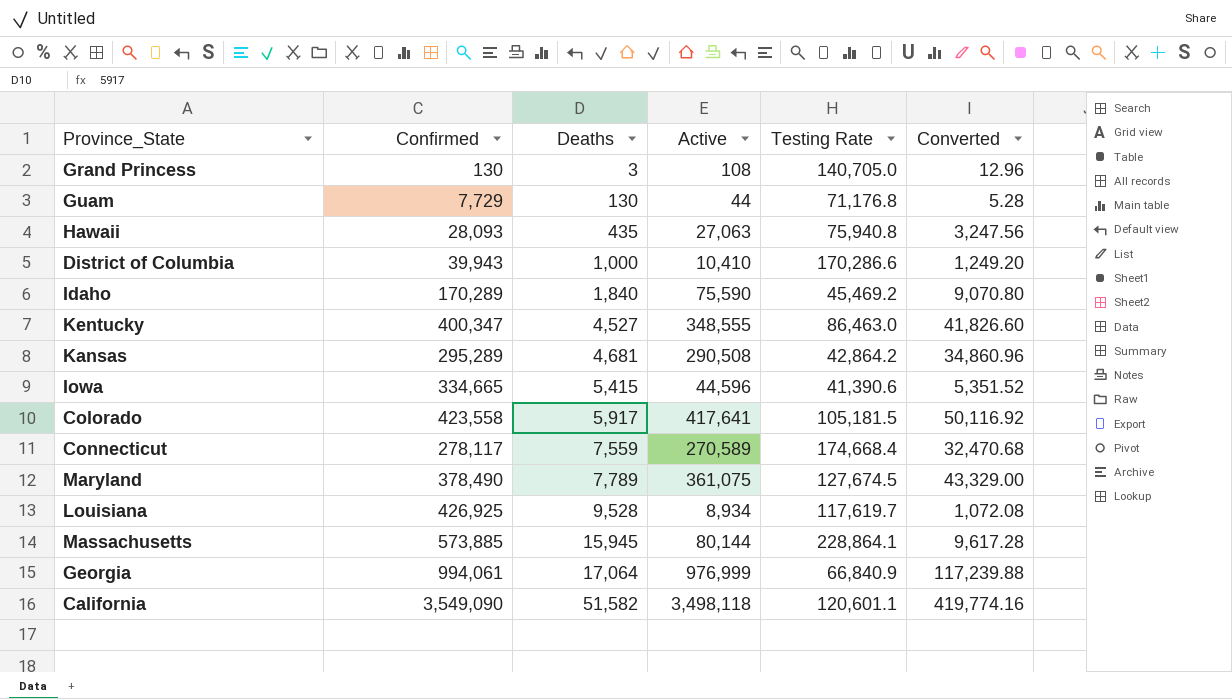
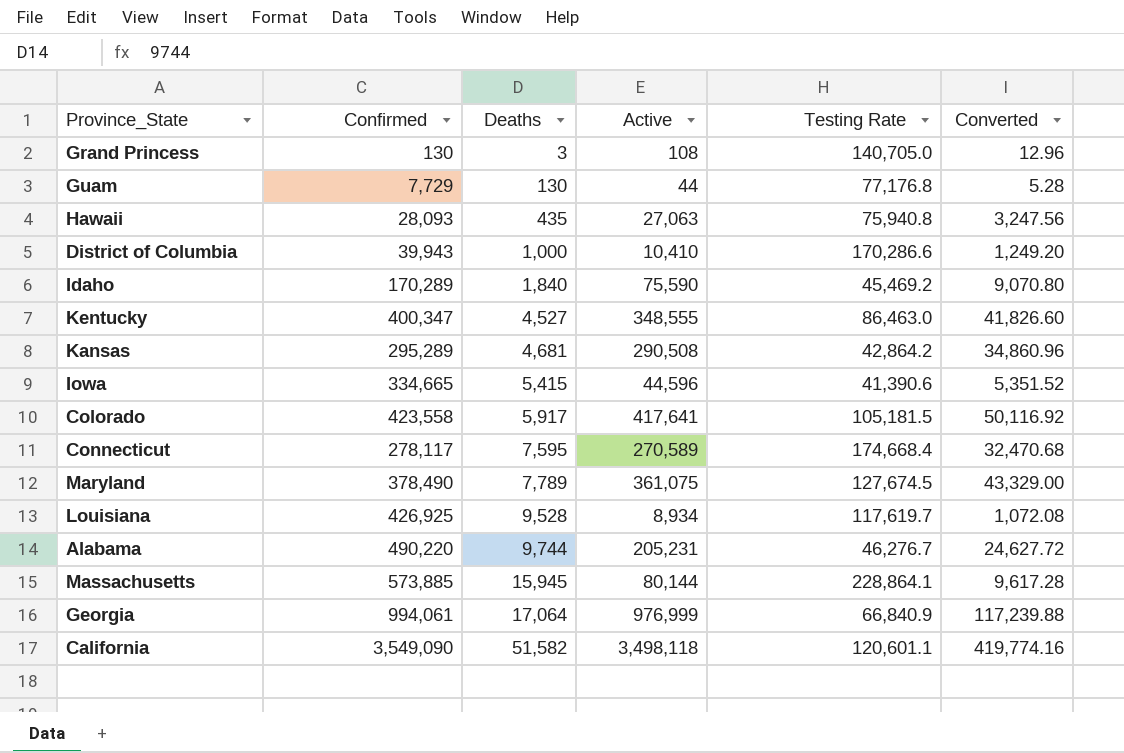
Guam | Testing Rate: 71,176.8 -> 77,176.8
Connecticut | Deaths: 7,559 -> 7,595
row Alabama: none -> 490,220 | 9,744 | 205,231 | 46,276.7 | 24,627.72

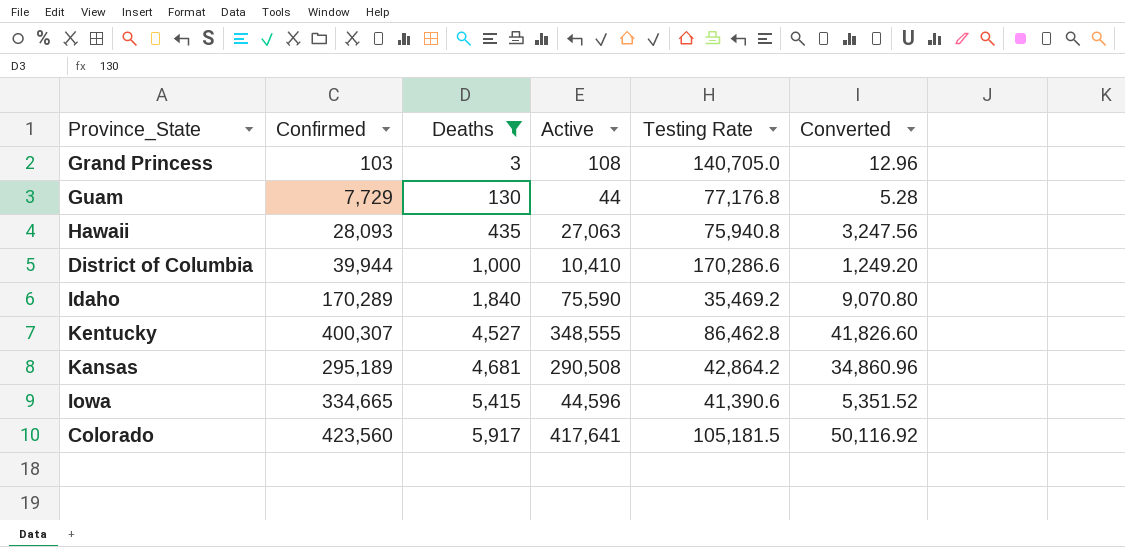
filter: none -> Deaths <= 5,917
Grand Princess | Confirmed: 130 -> 103
District of Columbia | Confirmed: 39,943 -> 39,944
Idaho | Testing Rate: 45,469.2 -> 35,469.2
Kentucky | Confirmed: 400,347 -> 400,307
Kentucky | Testing Rate: 86,463.0 -> 86,462.8
Kansas | Confirmed: 295,289 -> 295,189
Colorado | Confirmed: 423,558 -> 423,560

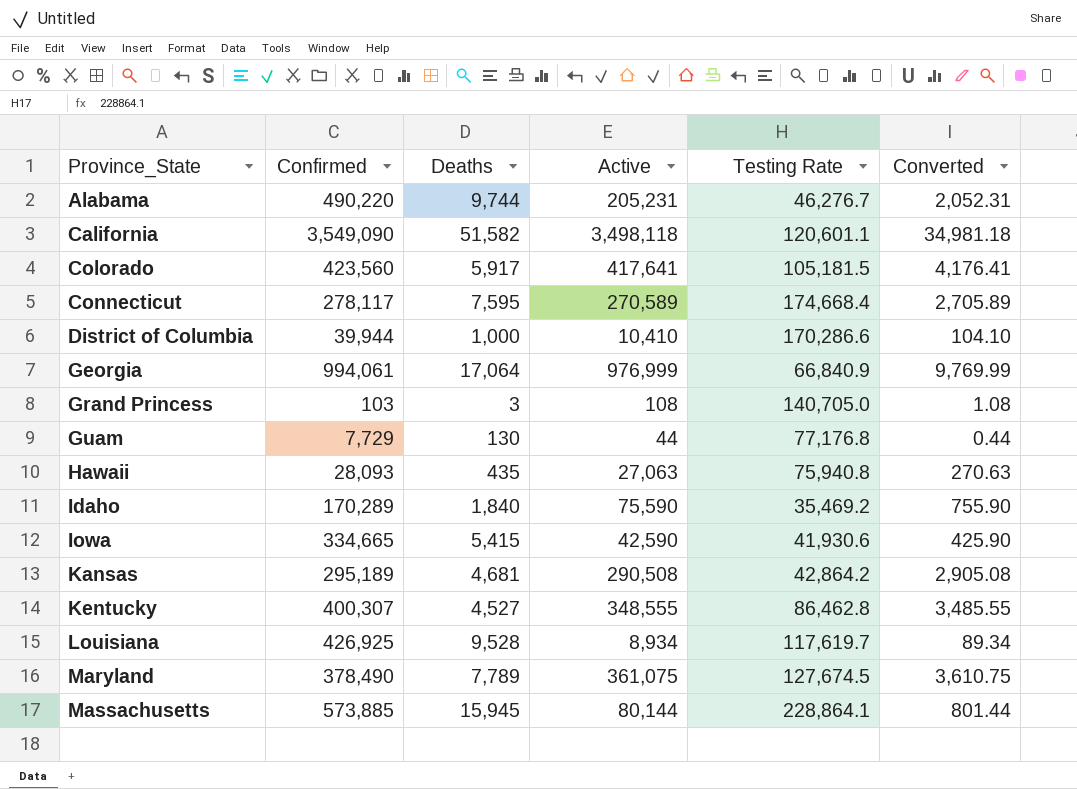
filter: Deaths <= 5,917 -> none
row order: Deaths ascending -> Province_State ascending
column Converted | formula: [Active] * 0.12 -> [Active] * 0.01
Iowa | Active: 44,596 -> 42,590
Iowa | Testing Rate: 41,390.6 -> 41,930.6

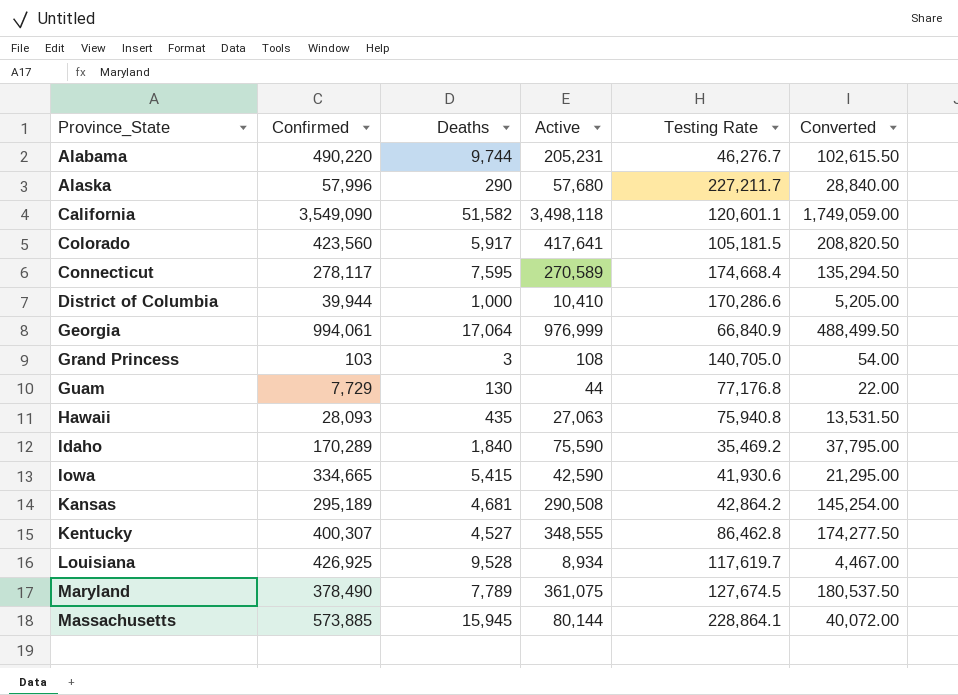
column Converted | formula: [Active] * 0.01 -> [Active] * 0.5
row Alaska: none -> 57,996 | 290 | 57,680 | 227,211.7 | 28,840.00

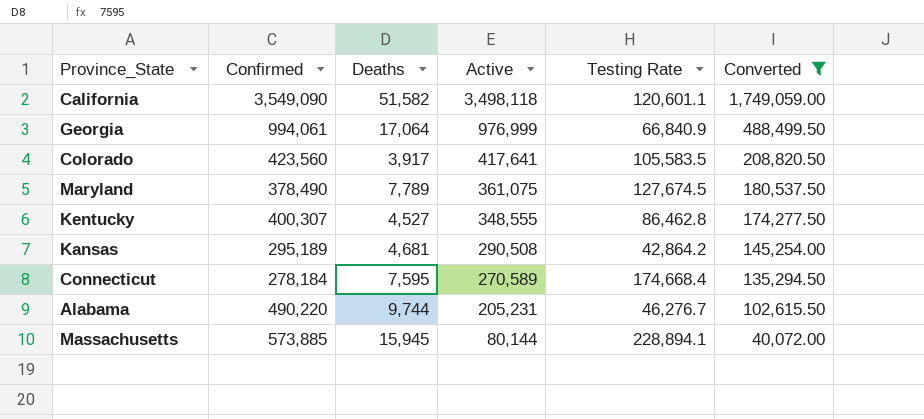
filter: none -> Converted >= 40,072.00
row order: Province_State ascending -> Active descending
Colorado | Deaths: 5,917 -> 3,917
Colorado | Testing Rate: 105,181.5 -> 105,583.5
Connecticut | Confirmed: 278,117 -> 278,184
Massachusetts | Testing Rate: 228,864.1 -> 228,894.1

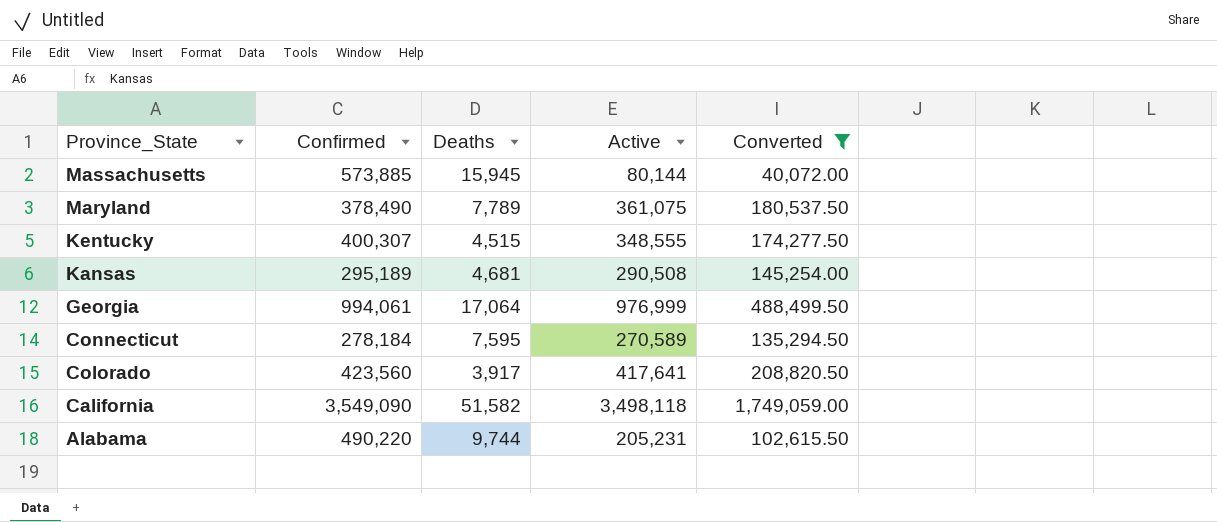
row order: Active descending -> Province_State descending
column Testing Rate | position: 5 -> none
Kentucky | Deaths: 4,527 -> 4,515

